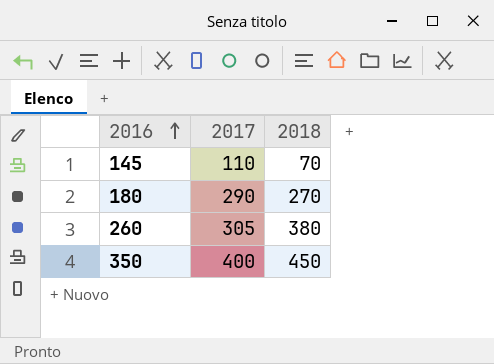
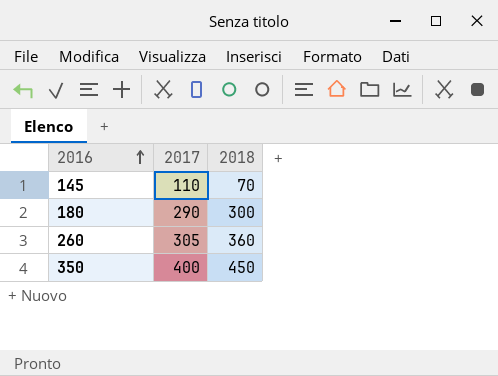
180 | 2018: 270 -> 300
260 | 2018: 380 -> 360

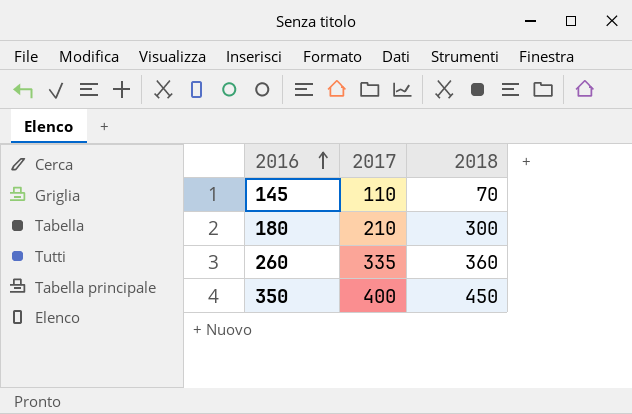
180 | 2017: 290 -> 210
260 | 2017: 305 -> 335

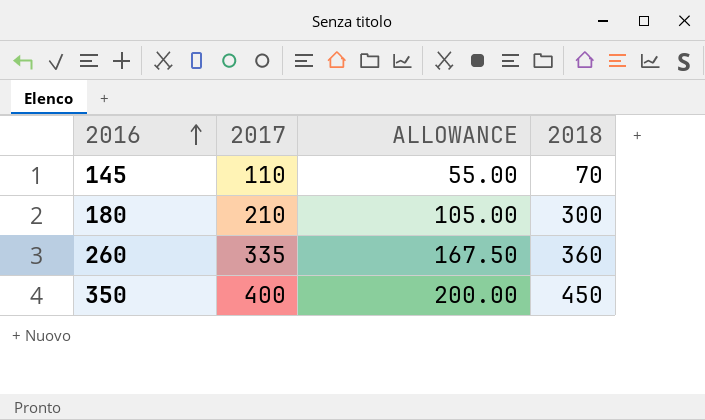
column ALLOWANCE | formula: none -> [2017] * 0.5

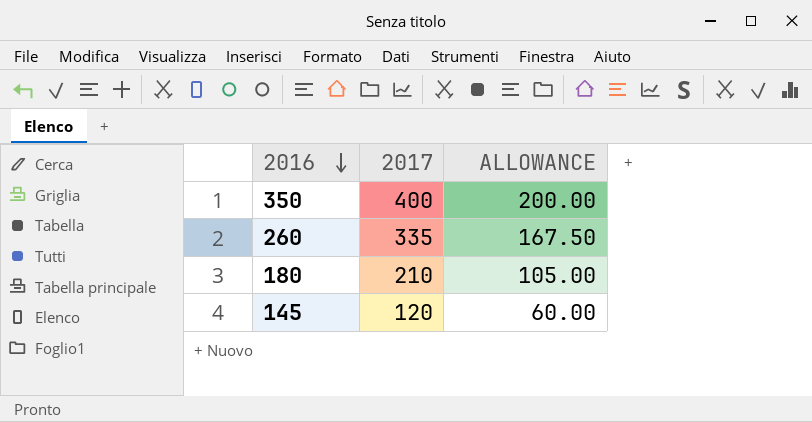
row order: 2016 ascending -> 2016 descending
column 2018 | position: 4 -> none
145 | 2017: 110 -> 120
145 | ALLOWANCE: 55.00 -> 60.00

